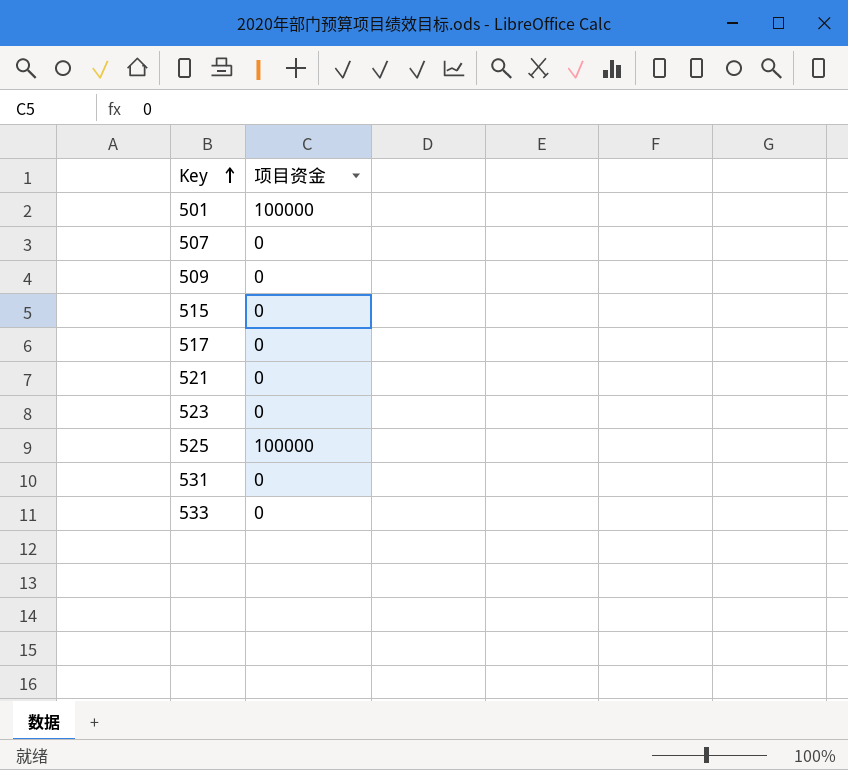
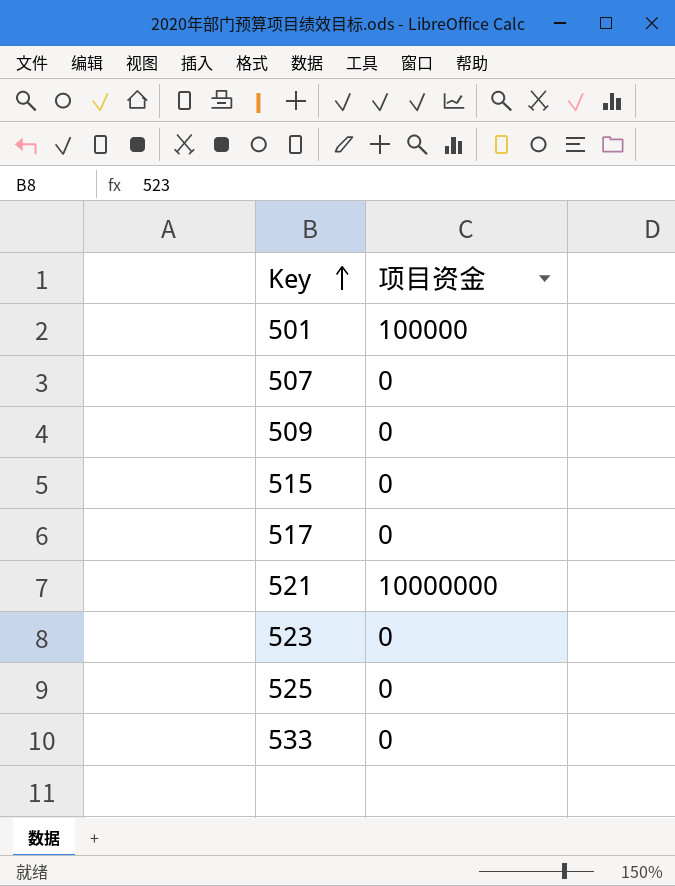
row 531: 0 -> none
521 | 项目资金: 0 -> 10000000
525 | 项目资金: 100000 -> 0

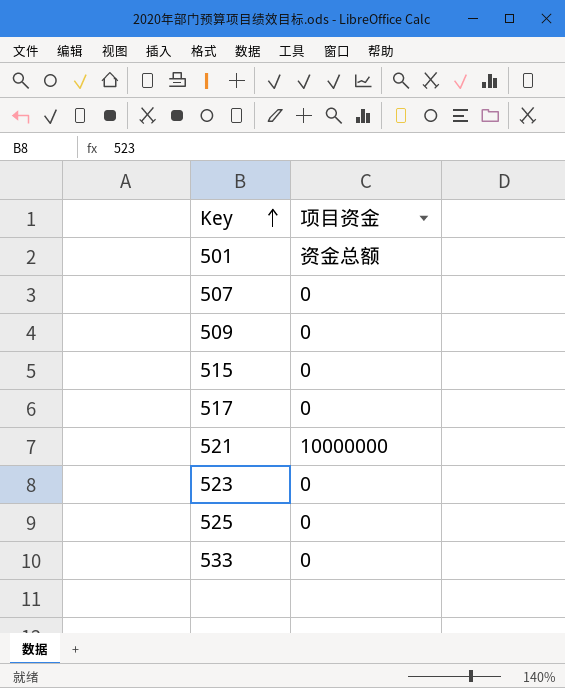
501 | 项目资金: 100000 -> 资金总额

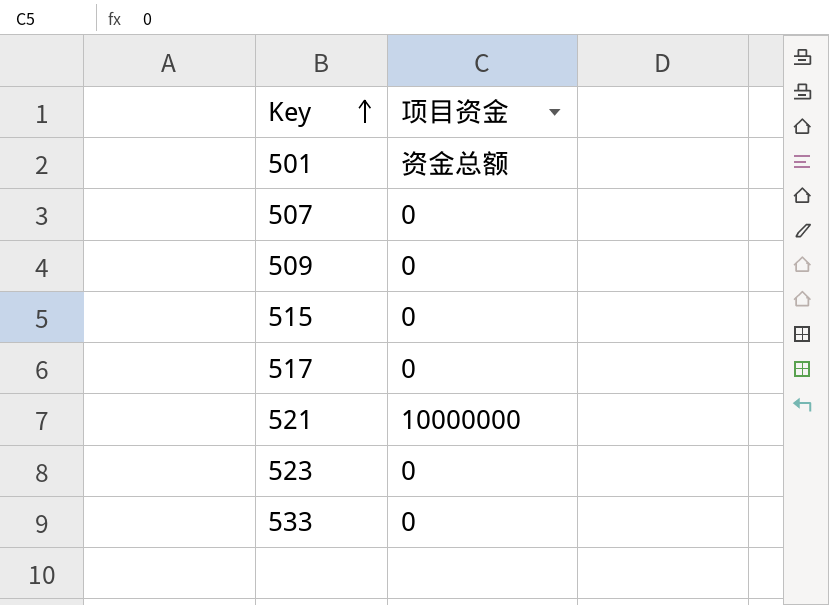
row 525: 0 -> none

